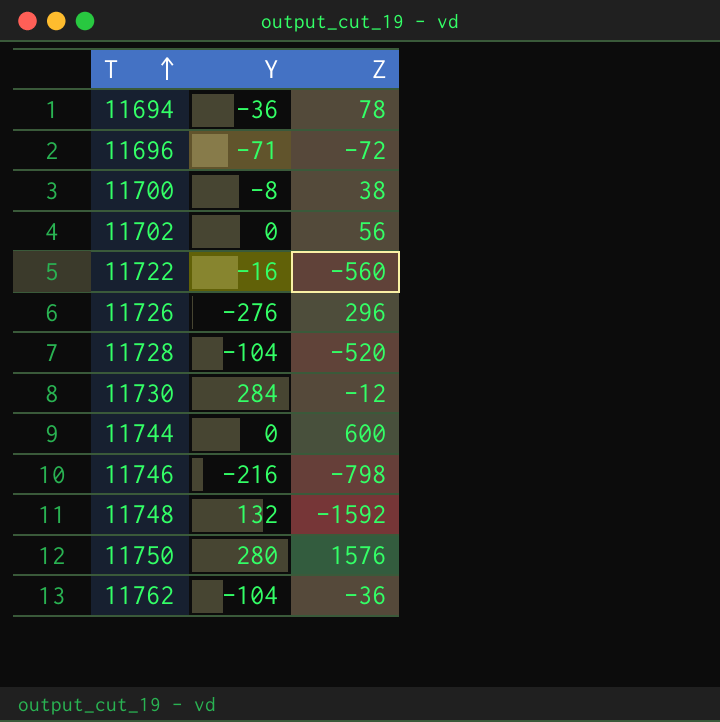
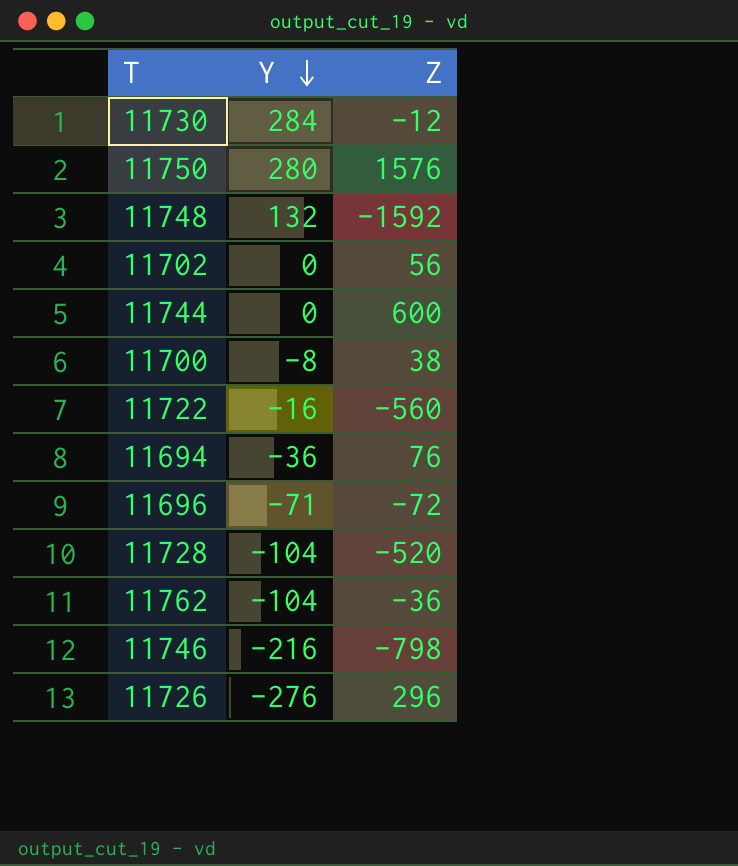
row order: T ascending -> Y descending
11694 | Z: 78 -> 76

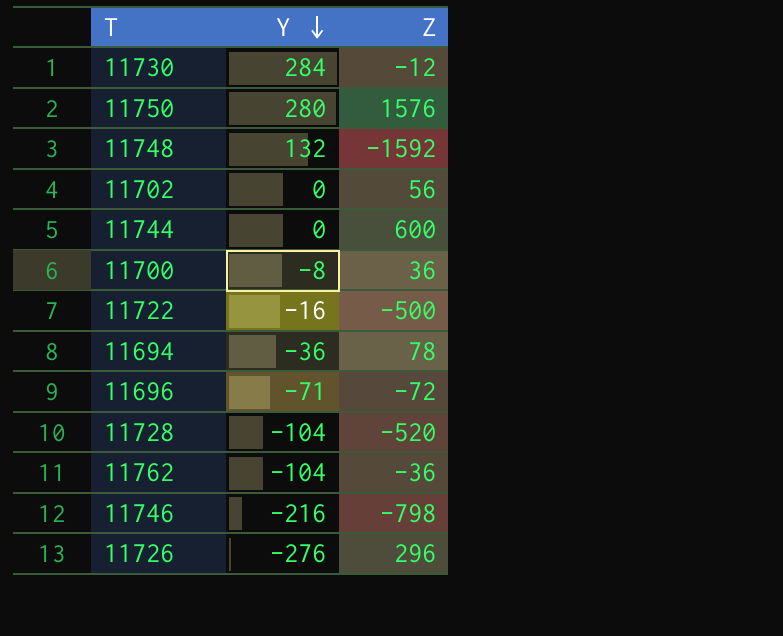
11700 | Z: 38 -> 36
11722 | Z: -560 -> -500
11694 | Z: 76 -> 78

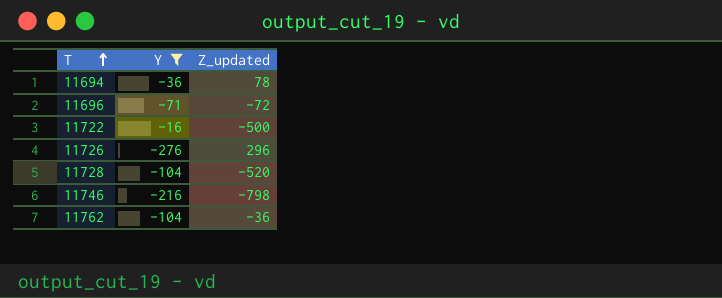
filter: none -> Y <= -16
row order: Y descending -> T ascending
column name: Z -> Z_updated

